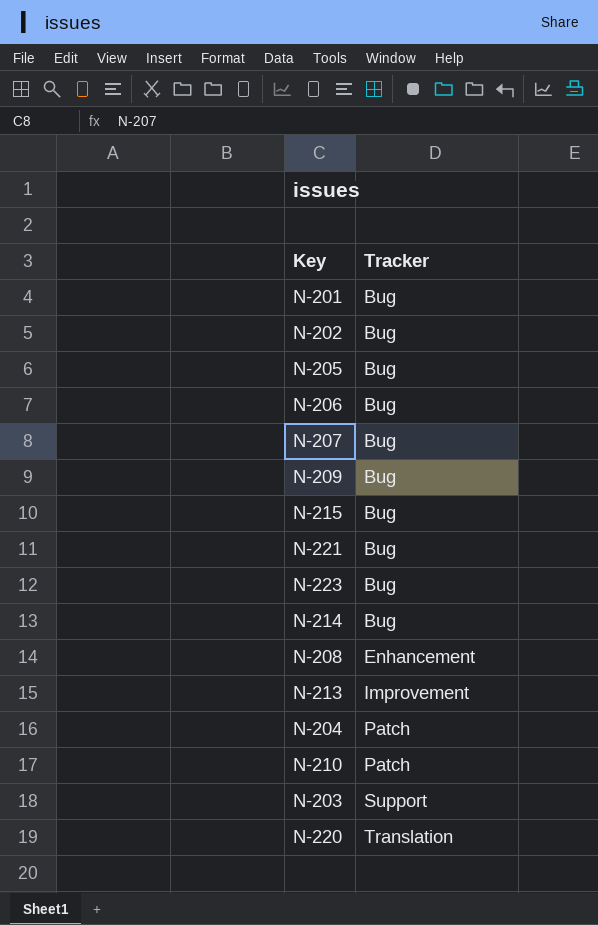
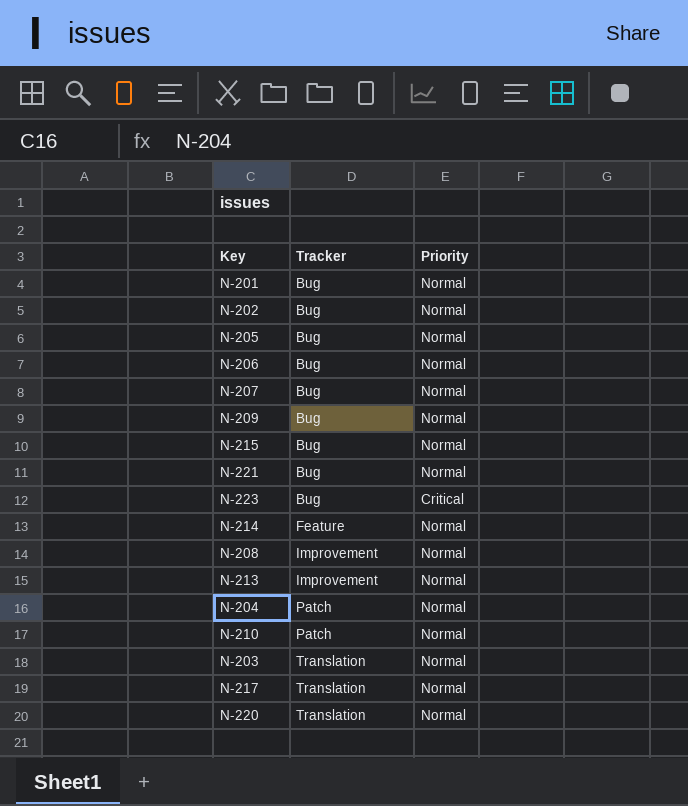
column Priority | position: none -> 3
N-214 | Tracker: Bug -> Feature
N-208 | Tracker: Enhancement -> Improvement
N-203 | Tracker: Support -> Translation
row N-217: none -> Translation | Normal

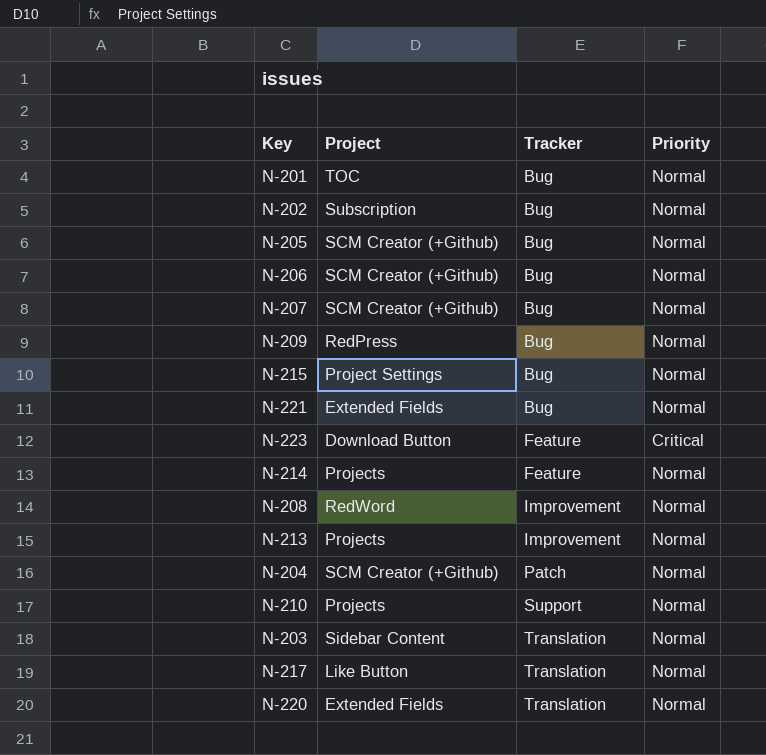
column Project | position: none -> 2
N-223 | Tracker: Bug -> Feature
N-210 | Tracker: Patch -> Support

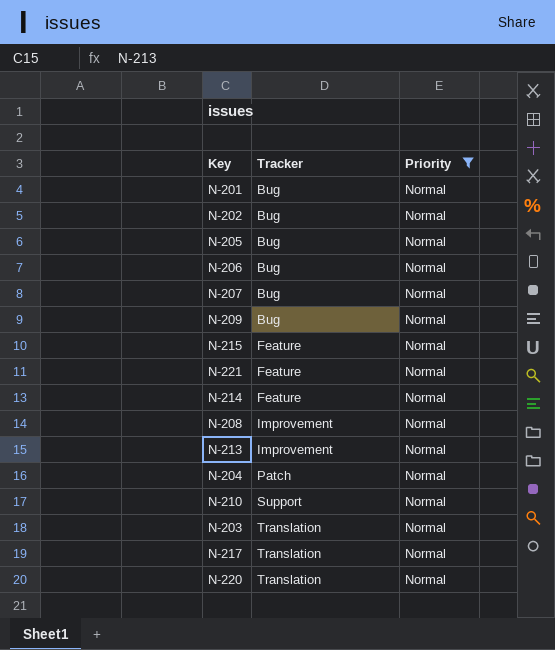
filter: none -> Priority = Normal
column Project | position: 2 -> none
N-215 | Tracker: Bug -> Feature
N-221 | Tracker: Bug -> Feature

